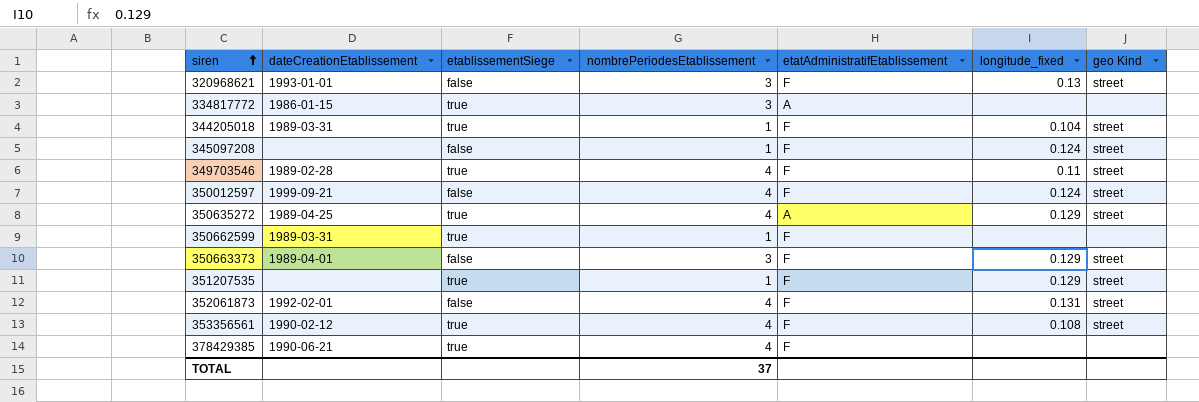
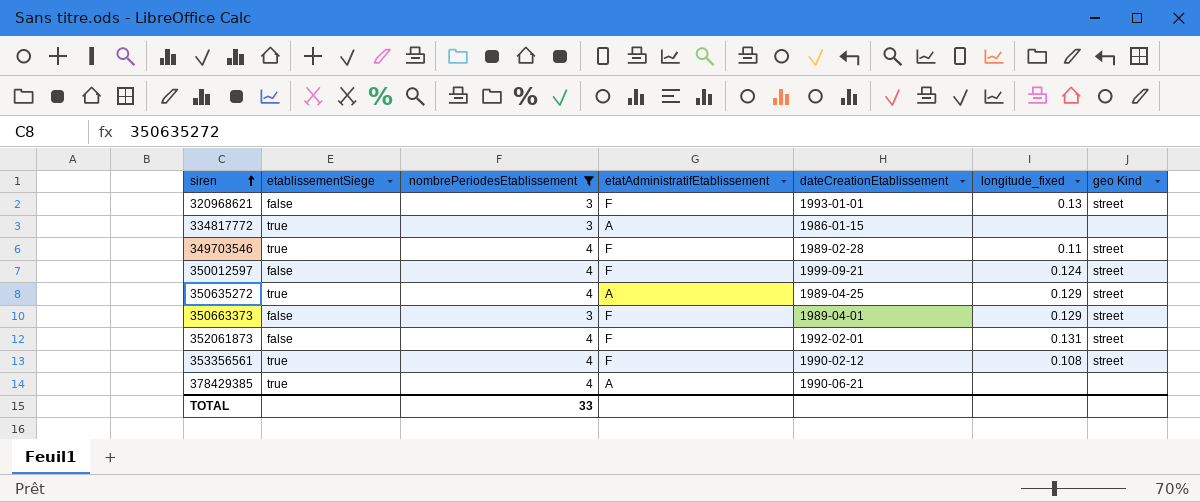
filter: none -> nombrePeriodesEtablissement != 1
column dateCreationEtablissement | position: 2 -> 5
378429385 | etatAdministratifEtablissement: F -> A
TOTAL | nombrePeriodesEtablissement: 37 -> 33

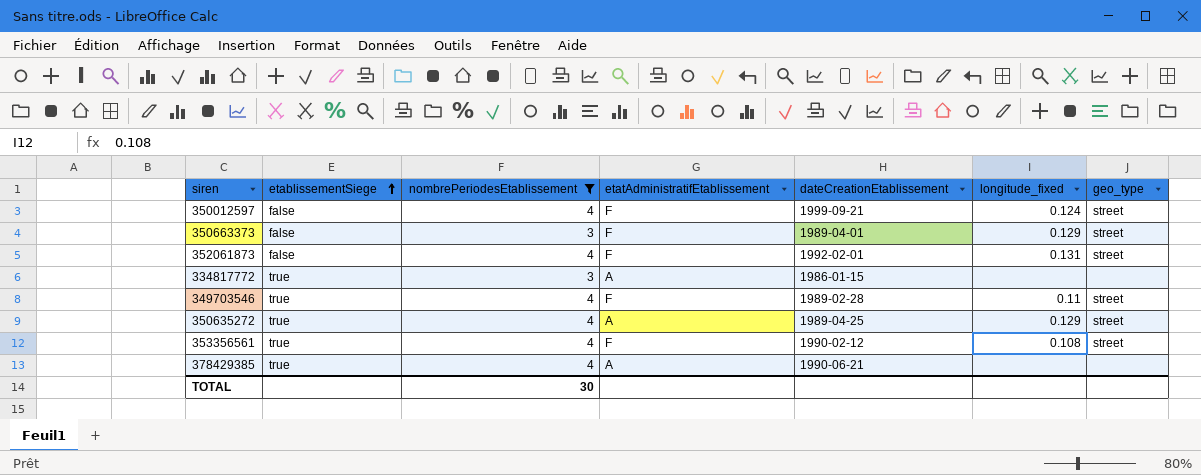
row order: siren ascending -> etablissementSiege ascending
column name: geo Kind -> geo_type
row 320968621: false | 3 | F | 1993-01-01 | 0.13 | street -> none
TOTAL | nombrePeriodesEtablissement: 33 -> 30

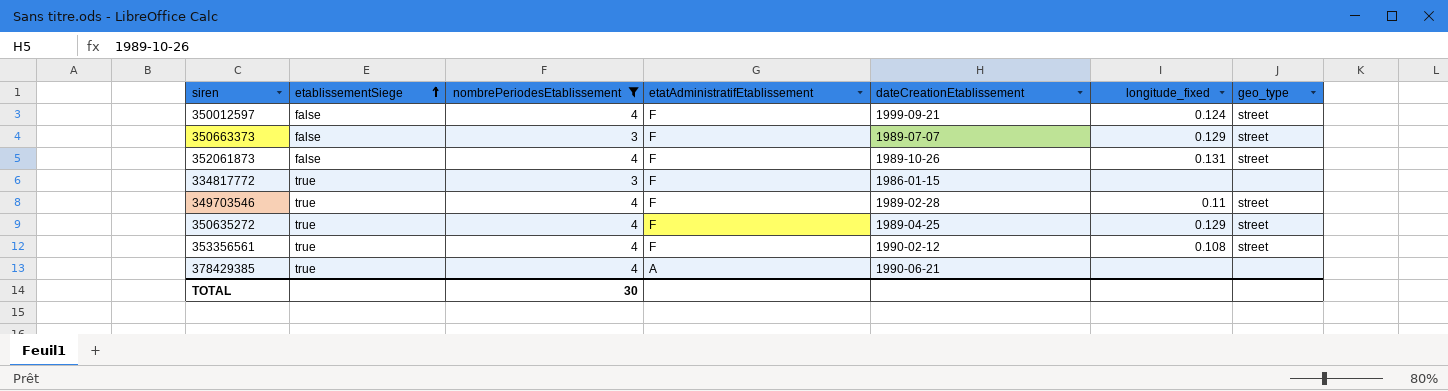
350663373 | dateCreationEtablissement: 1989-04-01 -> 1989-07-07
352061873 | dateCreationEtablissement: 1992-02-01 -> 1989-10-26
334817772 | etatAdministratifEtablissement: A -> F
350635272 | etatAdministratifEtablissement: A -> F

